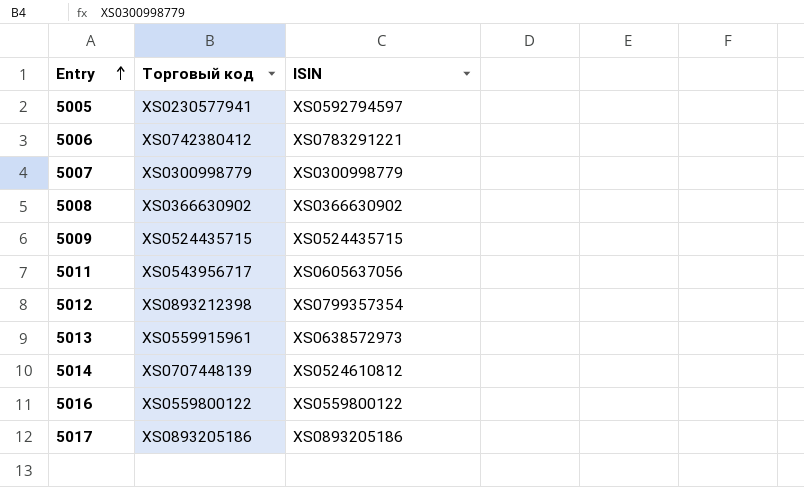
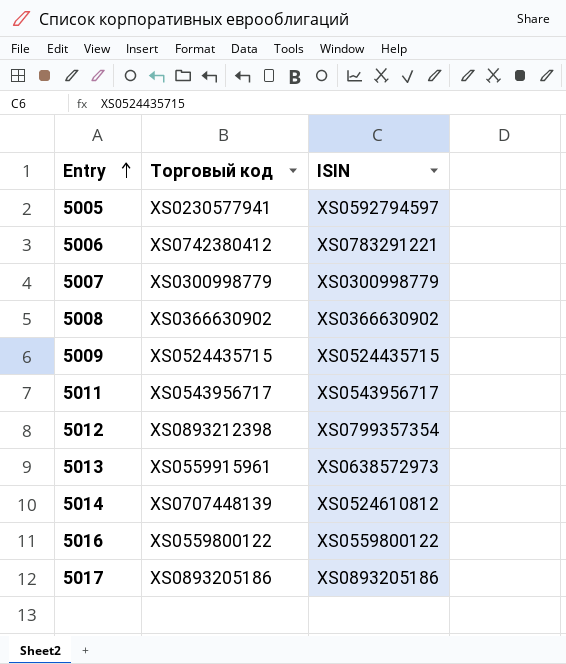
5011 | ISIN: XS0605637056 -> XS0543956717

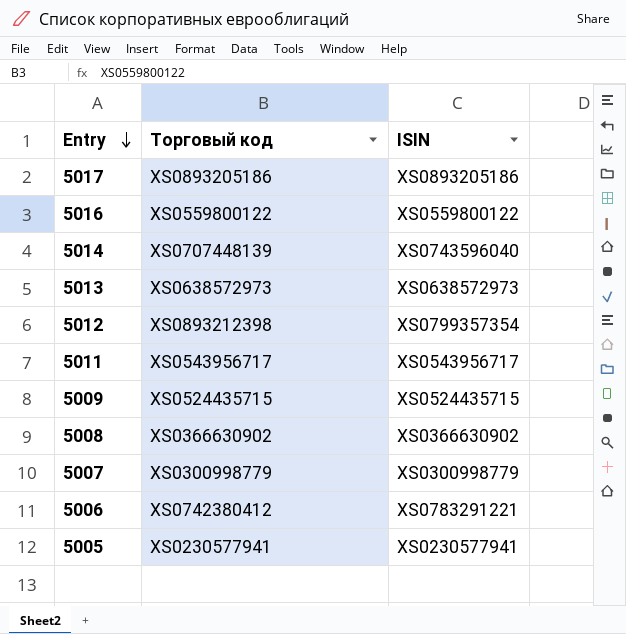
row order: Entry ascending -> Entry descending
5014 | ISIN: XS0524610812 -> XS0743596040
5013 | Торговый код: XS0559915961 -> XS0638572973
5005 | ISIN: XS0592794597 -> XS0230577941

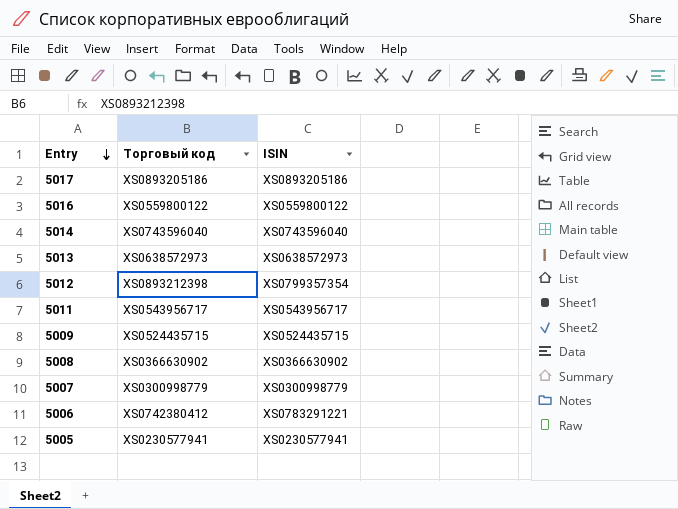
5014 | Торговый код: XS0707448139 -> XS0743596040

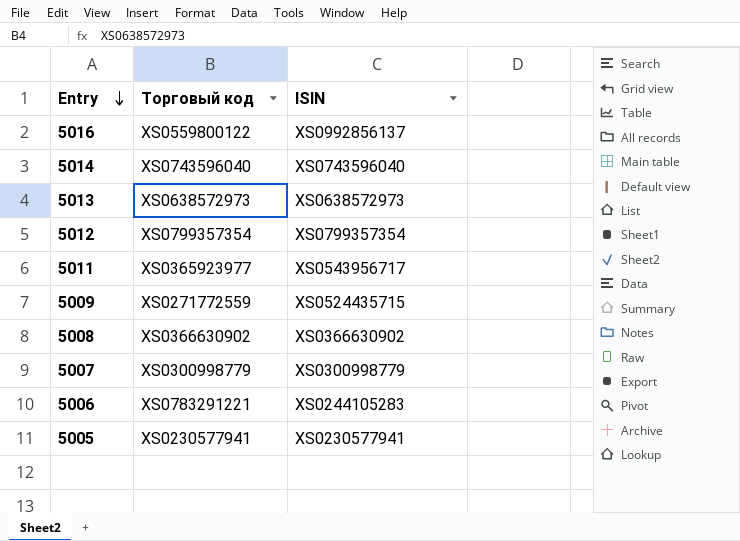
row 5017: XS0893205186 | XS0893205186 -> none
5016 | ISIN: XS0559800122 -> XS0992856137
5012 | Торговый код: XS0893212398 -> XS0799357354
5011 | Торговый код: XS0543956717 -> XS0365923977
5009 | Торговый код: XS0524435715 -> XS0271772559
5006 | Торговый код: XS0742380412 -> XS0783291221
5006 | ISIN: XS0783291221 -> XS0244105283

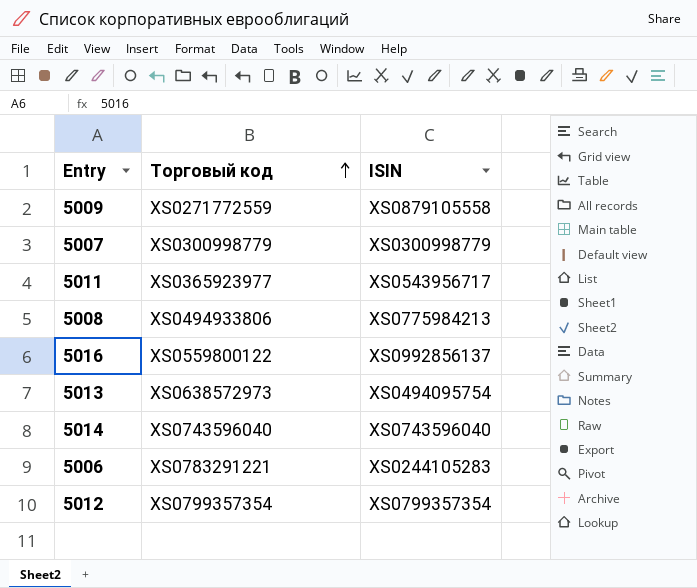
row order: Entry descending -> Торговый код ascending
row 5005: XS0230577941 | XS0230577941 -> none
5009 | ISIN: XS0524435715 -> XS0879105558
5008 | Торговый код: XS0366630902 -> XS0494933806
5008 | ISIN: XS0366630902 -> XS0775984213
5013 | ISIN: XS0638572973 -> XS0494095754

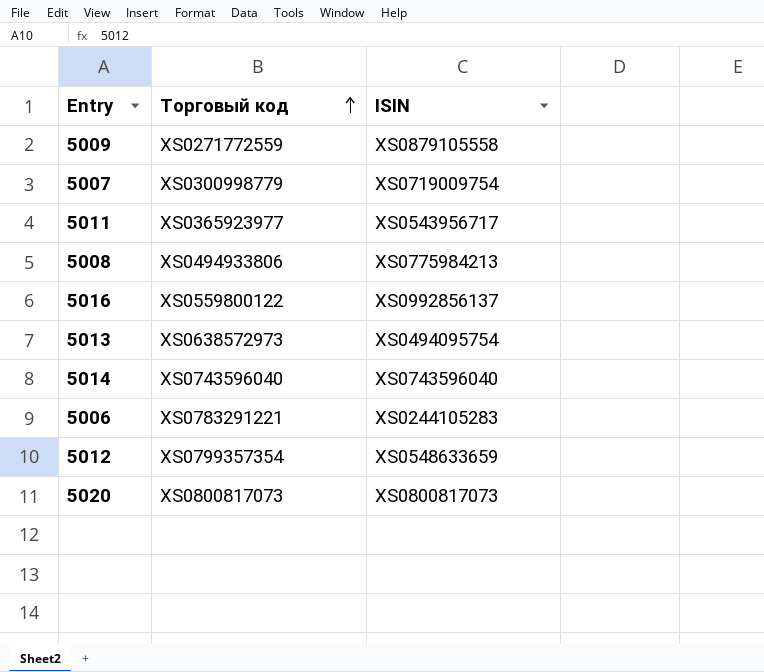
5007 | ISIN: XS0300998779 -> XS0719009754
5012 | ISIN: XS0799357354 -> XS0548633659
row 5020: none -> XS0800817073 | XS0800817073

